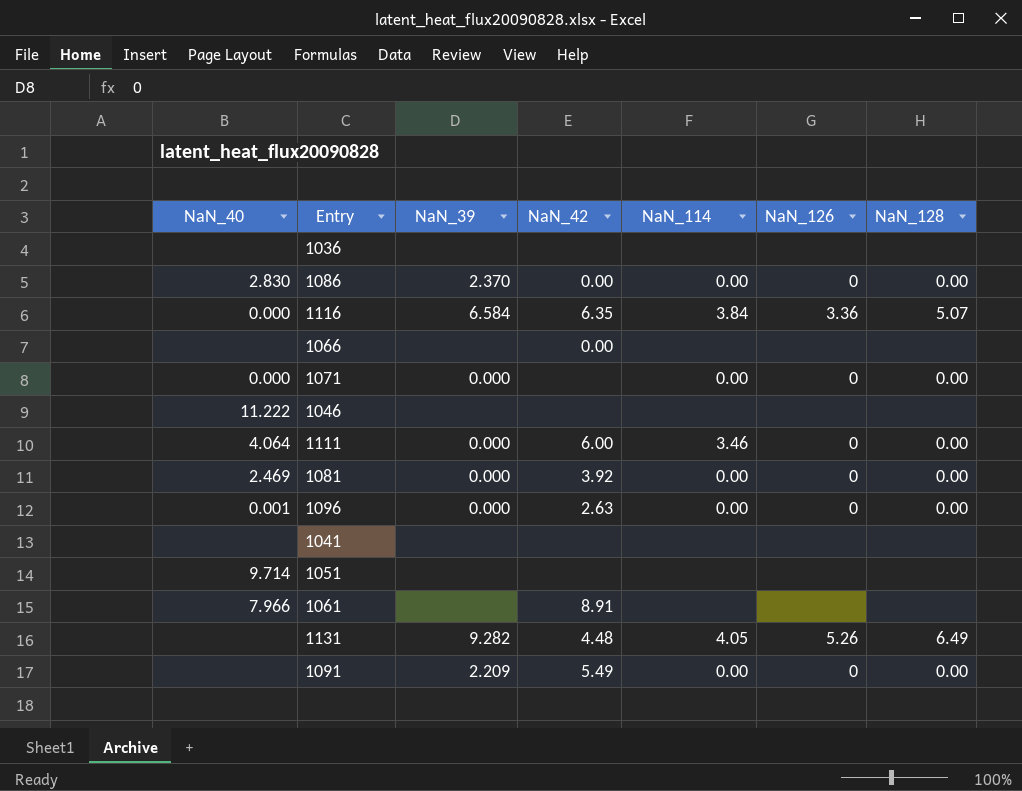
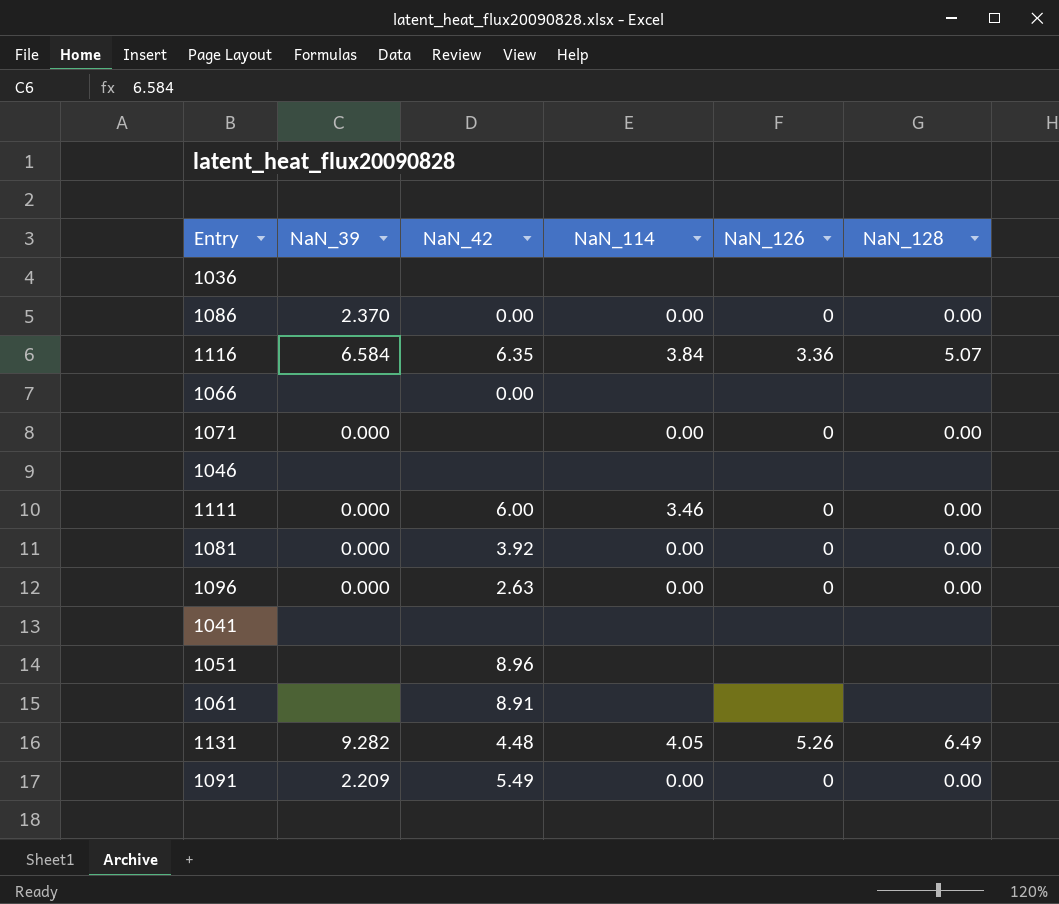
column NaN_40 | position: 1 -> none
1051 | NaN_42: none -> 8.96

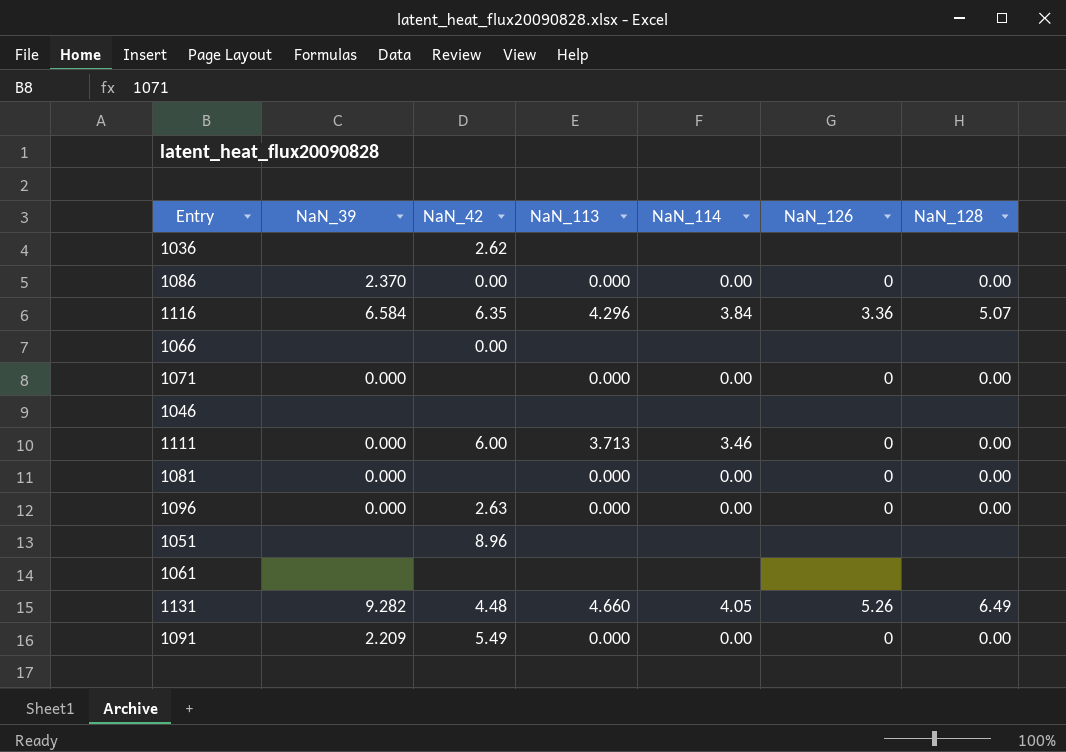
column NaN_113 | position: none -> 4
row 1041: none | none | none | none | none -> none
1036 | NaN_42: none -> 2.62
1081 | NaN_42: 3.92 -> none
1061 | NaN_42: 8.91 -> none

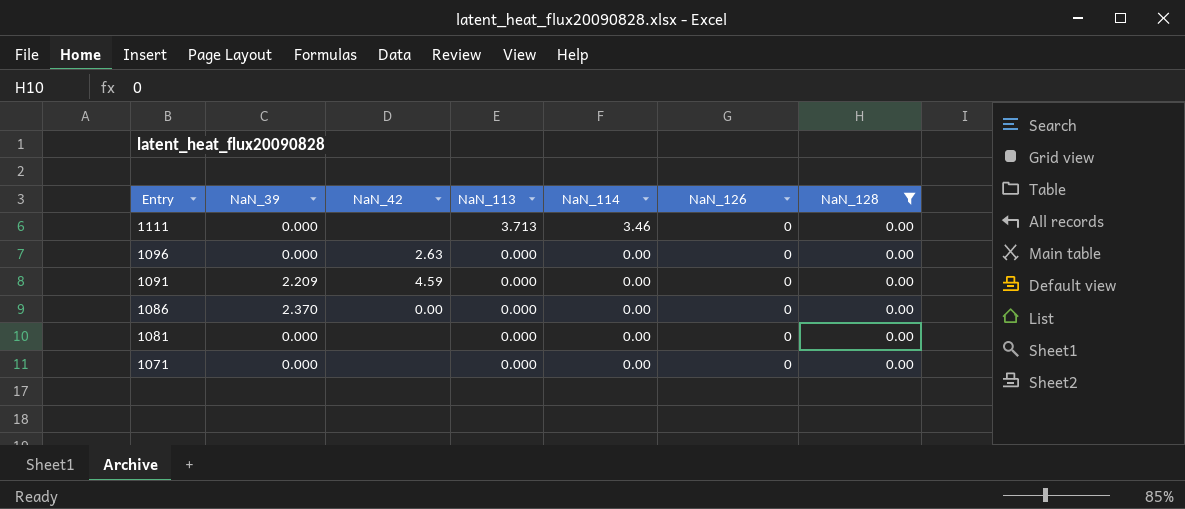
filter: none -> NaN_128 = 0.00
row order: none -> Entry descending
1111 | NaN_42: 6.00 -> none
1091 | NaN_42: 5.49 -> 4.59

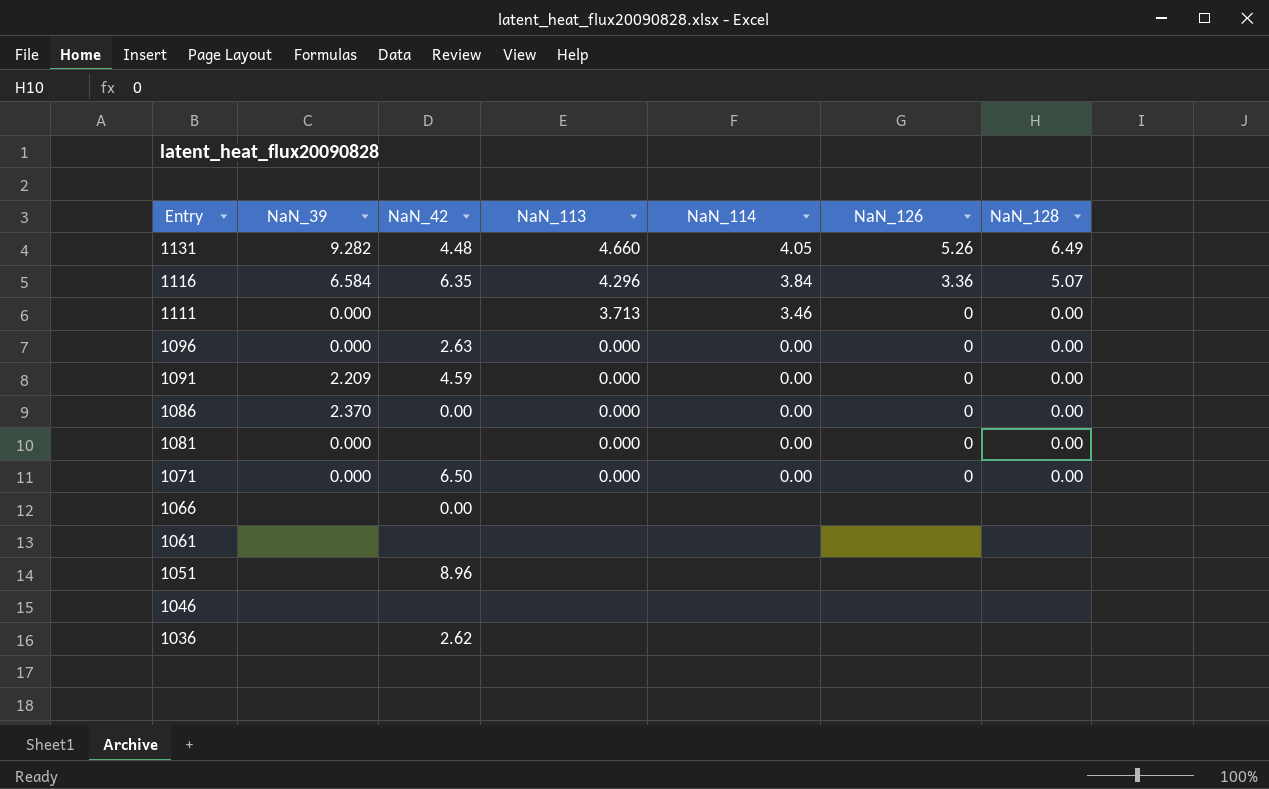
filter: NaN_128 = 0.00 -> none
1071 | NaN_42: none -> 6.50

